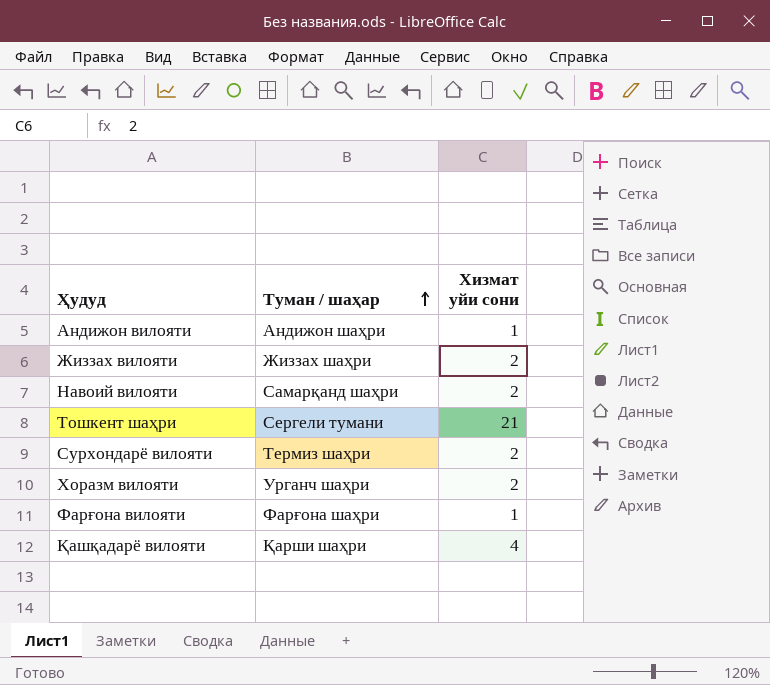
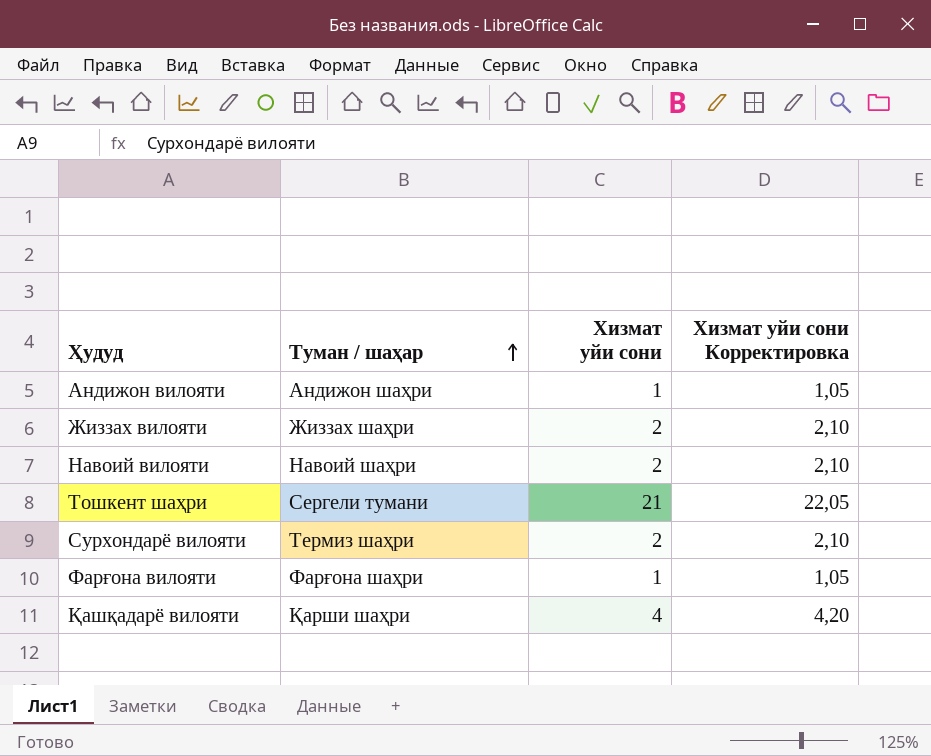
column Хизмат уйи сони Корректировка | formula: none -> [Хизмат уйи сони] * 1,05
row Хоразм вилояти: Урганч шаҳри | 2 -> none
Навоий вилояти | Туман / шаҳар: Самарқанд шаҳри -> Навоий шаҳри

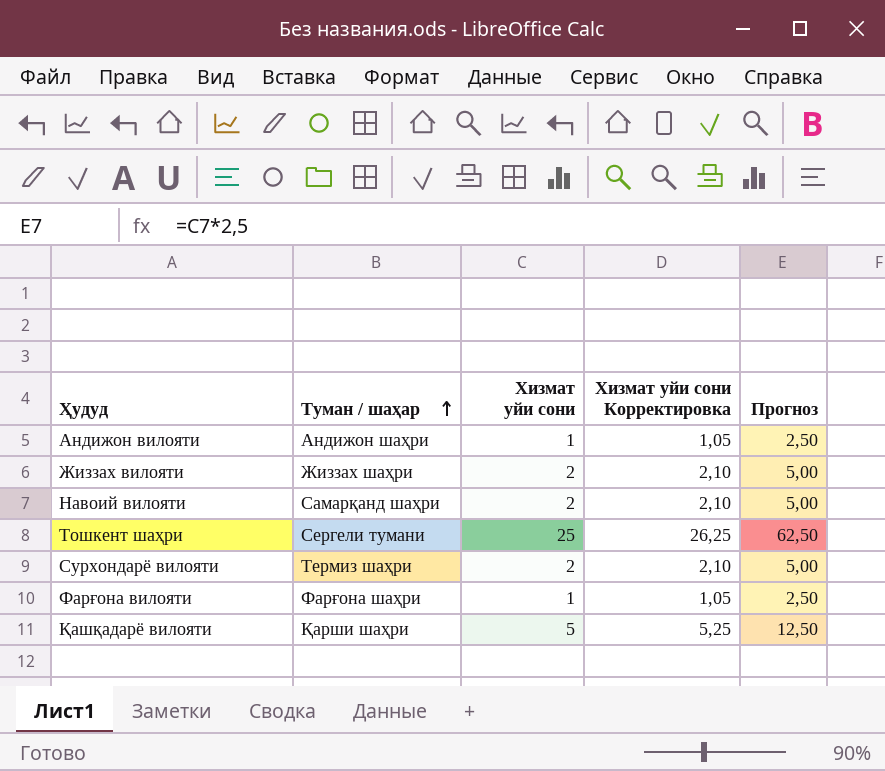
column Прогноз | formula: none -> [Хизмат уйи сони] * 2,5
Навоий вилояти | Туман / шаҳар: Навоий шаҳри -> Самарқанд шаҳри
Тошкент шаҳри | Хизмат уйи сони: 21 -> 25
Тошкент шаҳри | Хизмат уйи сони Корректировка: 22,05 -> 26,25
Қашқадарё вилояти | Хизмат уйи сони: 4 -> 5
Қашқадарё вилояти | Хизмат уйи сони Корректировка: 4,20 -> 5,25

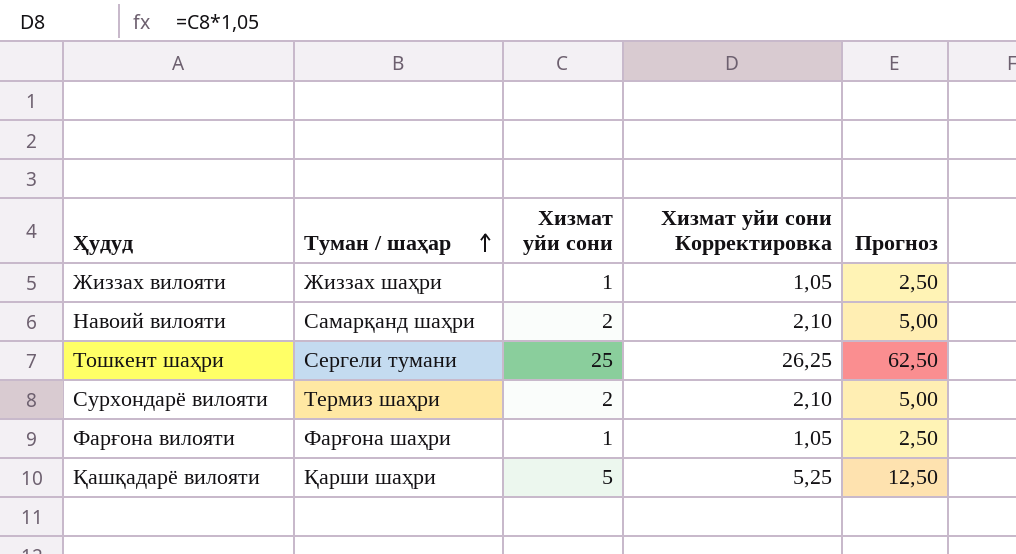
row Андижон вилояти: Андижон шаҳри | 1 | 1,05 | 2,50 -> none
Жиззах вилояти | Хизмат уйи сони: 2 -> 1
Жиззах вилояти | Хизмат уйи сони Корректировка: 2,10 -> 1,05
Жиззах вилояти | Прогноз: 5,00 -> 2,50

